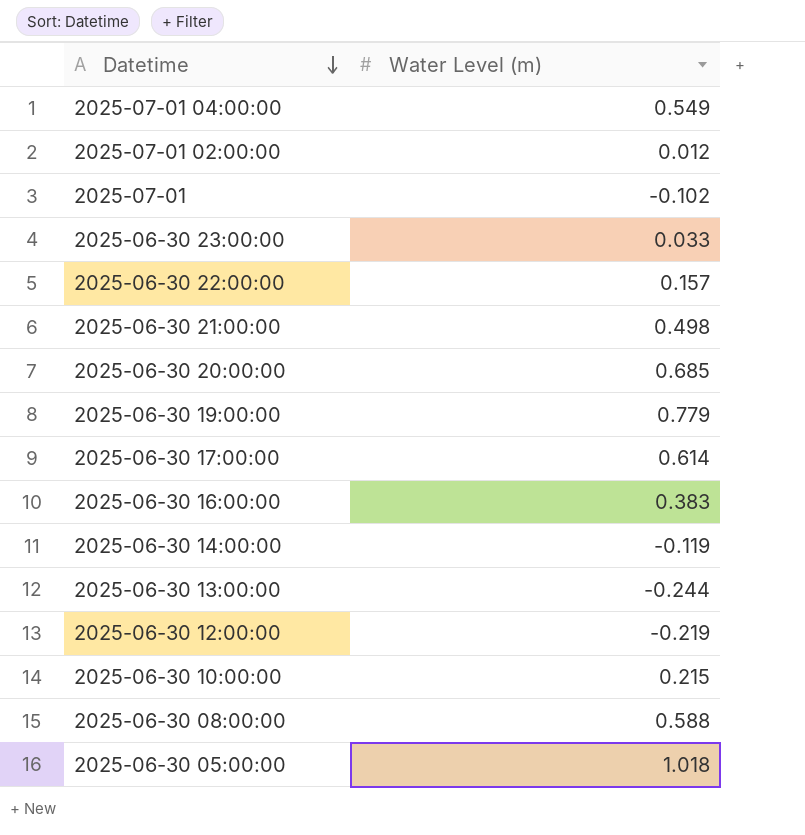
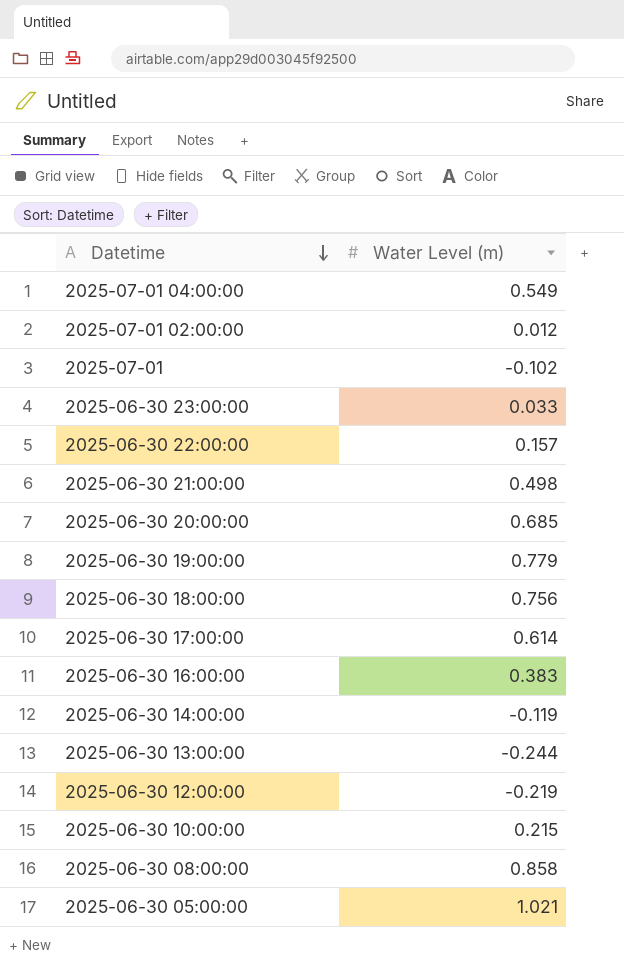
row 2025-06-30 18:00:00: none -> 0.756
2025-06-30 08:00:00 | Water Level (m): 0.588 -> 0.858
2025-06-30 05:00:00 | Water Level (m): 1.018 -> 1.021

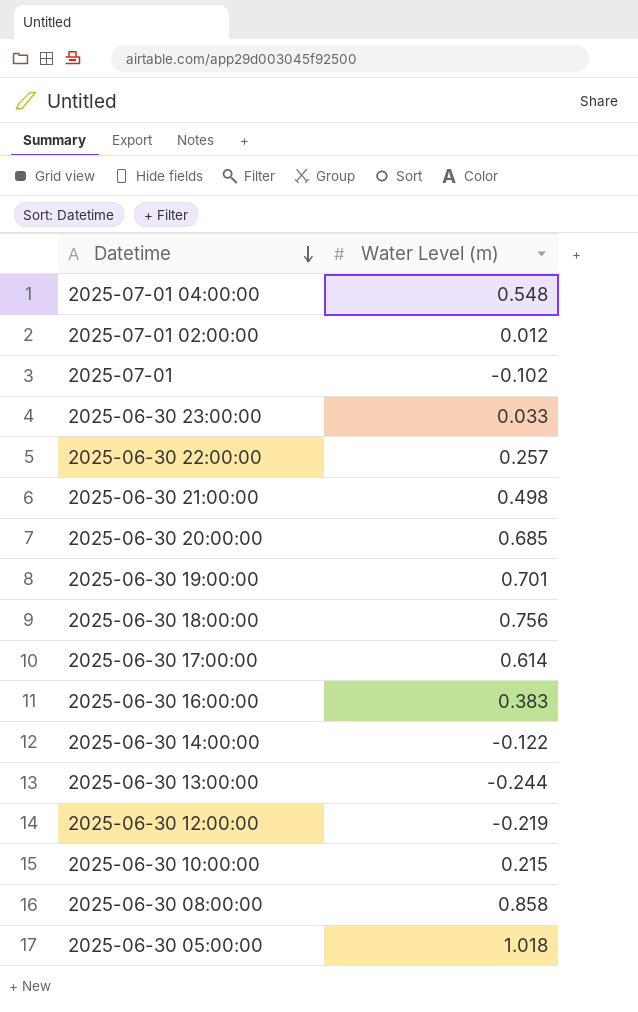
2025-07-01 04:00:00 | Water Level (m): 0.549 -> 0.548
2025-06-30 22:00:00 | Water Level (m): 0.157 -> 0.257
2025-06-30 19:00:00 | Water Level (m): 0.779 -> 0.701
2025-06-30 14:00:00 | Water Level (m): -0.119 -> -0.122
2025-06-30 05:00:00 | Water Level (m): 1.021 -> 1.018

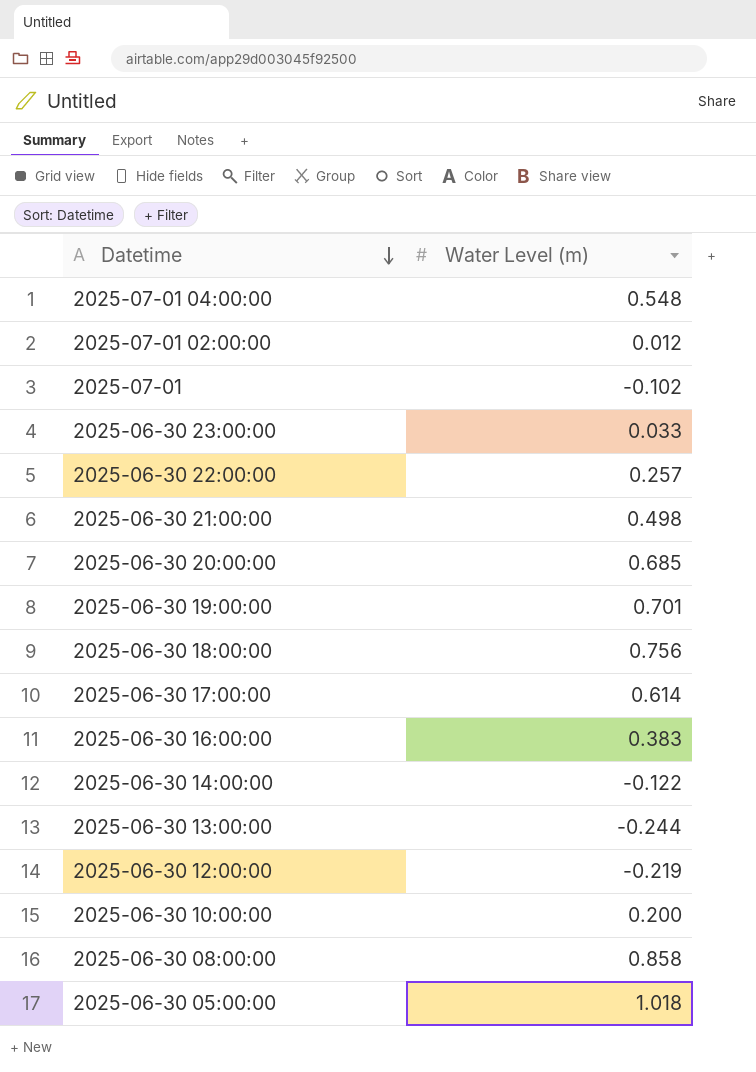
2025-06-30 10:00:00 | Water Level (m): 0.215 -> 0.200

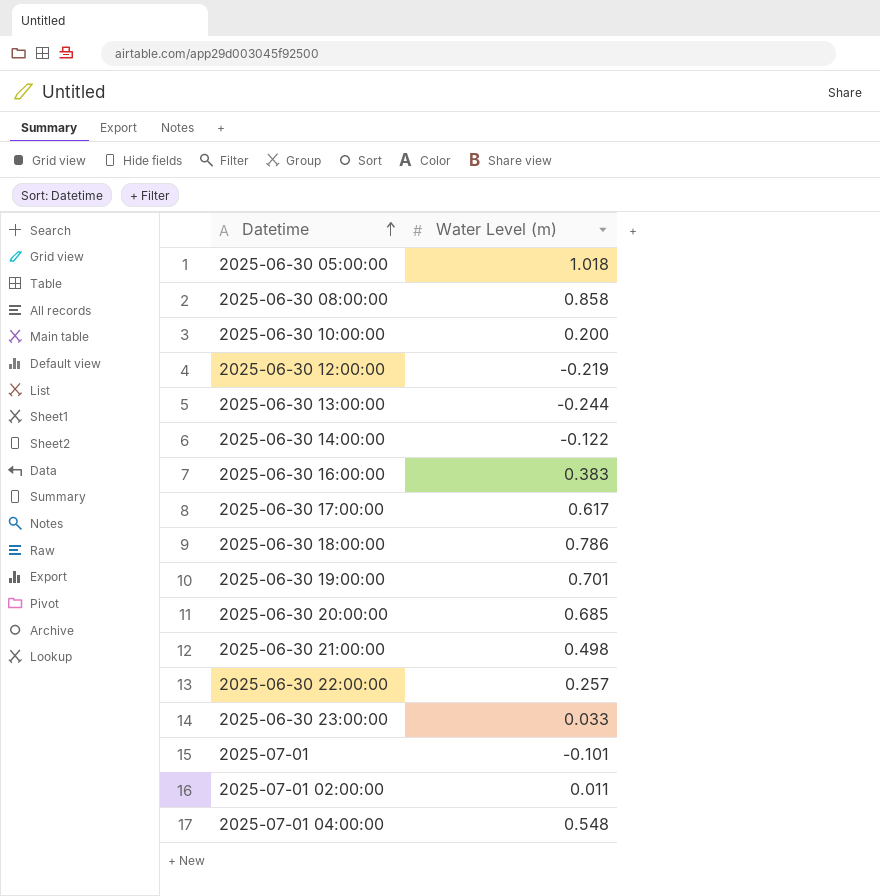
row order: Datetime descending -> Datetime ascending
2025-06-30 17:00:00 | Water Level (m): 0.614 -> 0.617
2025-06-30 18:00:00 | Water Level (m): 0.756 -> 0.786
2025-07-01 | Water Level (m): -0.102 -> -0.101
2025-07-01 02:00:00 | Water Level (m): 0.012 -> 0.011

